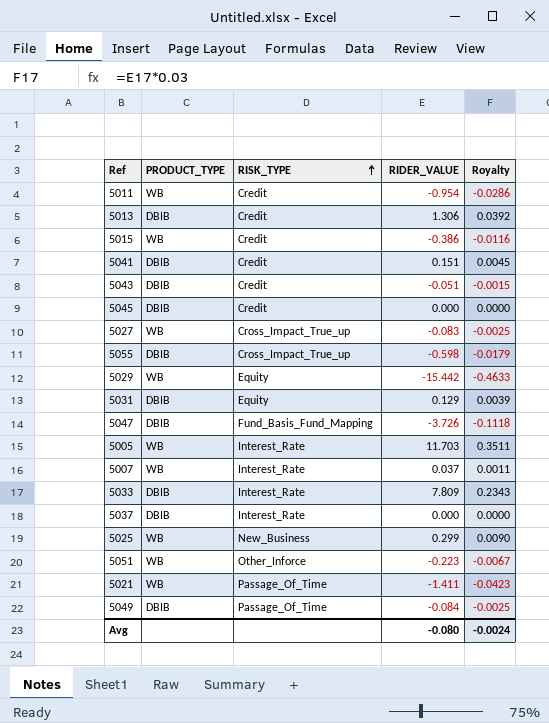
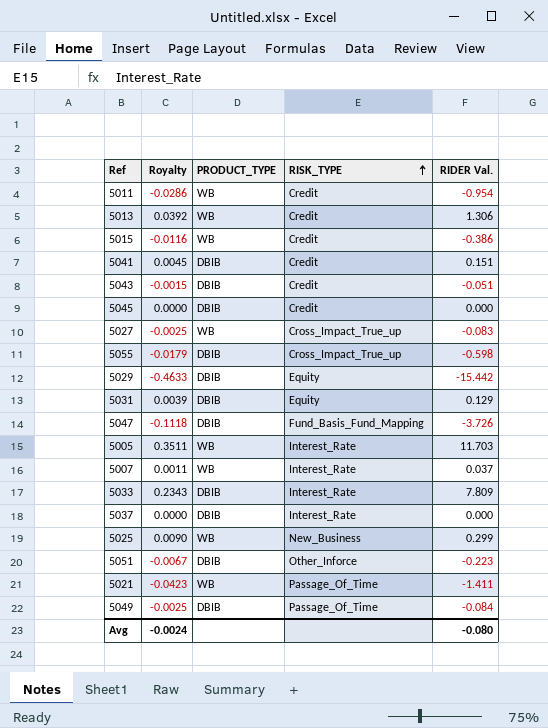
column Royalty | position: 5 -> 2
column name: RIDER_VALUE -> RIDER Val.
5013 | PRODUCT_TYPE: DBIB -> WB
5029 | PRODUCT_TYPE: WB -> DBIB
5051 | PRODUCT_TYPE: WB -> DBIB

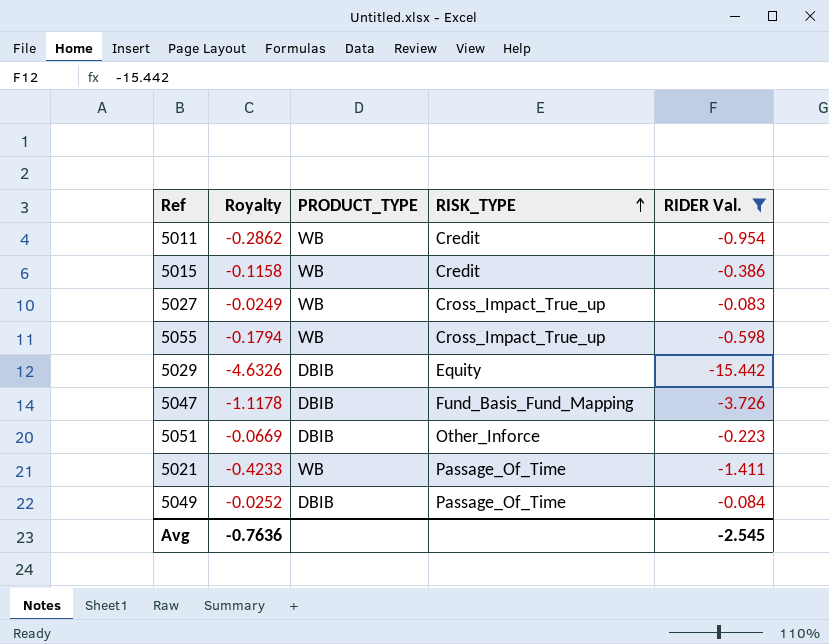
filter: none -> RIDER Val. <= -0.083
column Royalty | formula: [RIDER Val.] * 0.03 -> [RIDER Val.] * 0.3
5055 | PRODUCT_TYPE: DBIB -> WB
Avg | Royalty: -0.0024 -> -0.7636
Avg | RIDER Val.: -0.080 -> -2.545

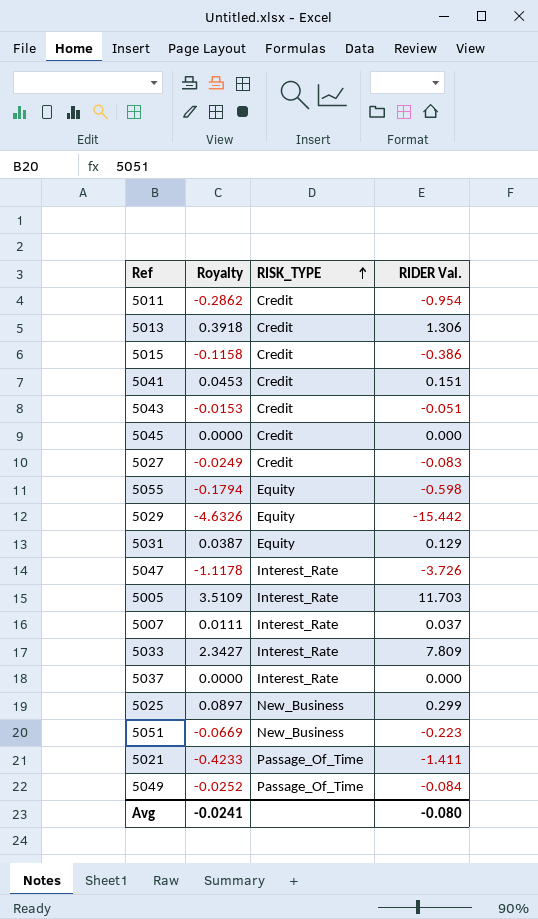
filter: RIDER Val. <= -0.083 -> none
column PRODUCT_TYPE | position: 3 -> none
5027 | RISK_TYPE: Cross_Impact_True_up -> Credit
5055 | RISK_TYPE: Cross_Impact_True_up -> Equity
5047 | RISK_TYPE: Fund_Basis_Fund_Mapping -> Interest_Rate
5051 | RISK_TYPE: Other_Inforce -> New_Business
Avg | Royalty: -0.7636 -> -0.0241
Avg | RIDER Val.: -2.545 -> -0.080

